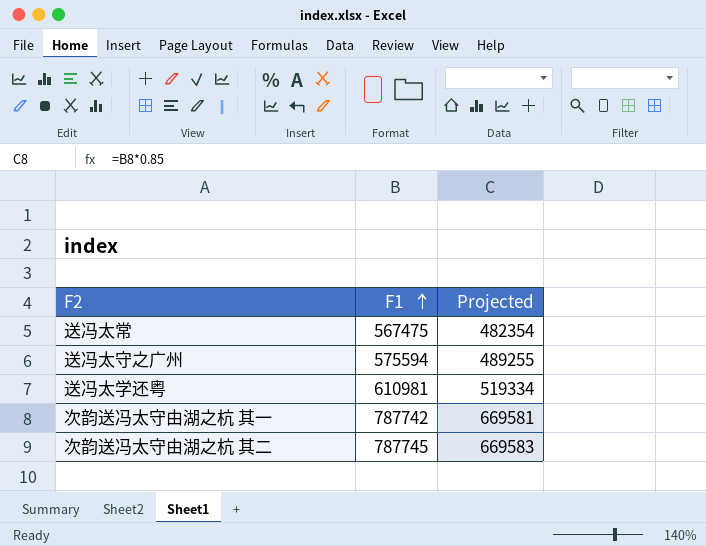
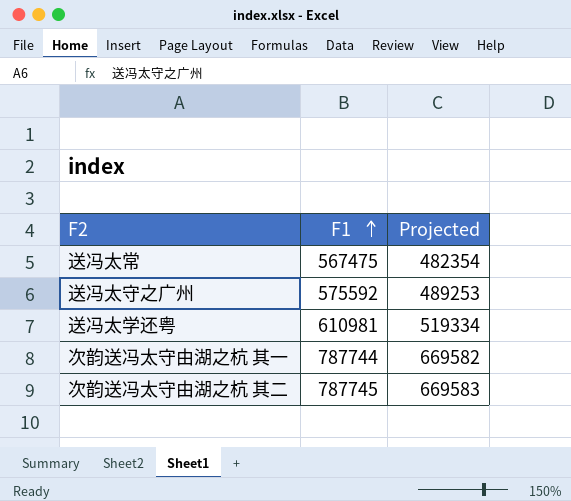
送冯太守之广州 | F1: 575594 -> 575592
送冯太守之广州 | Projected: 489255 -> 489253
次韵送冯太守由湖之杭 其一 | F1: 787742 -> 787744
次韵送冯太守由湖之杭 其一 | Projected: 669581 -> 669582

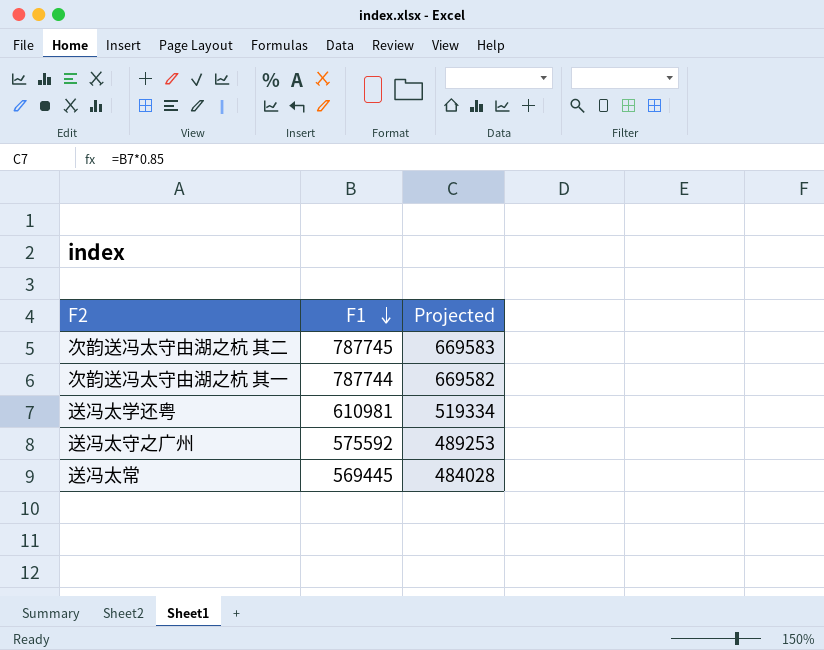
row order: F1 ascending -> F1 descending
送冯太常 | F1: 567475 -> 569445
送冯太常 | Projected: 482354 -> 484028

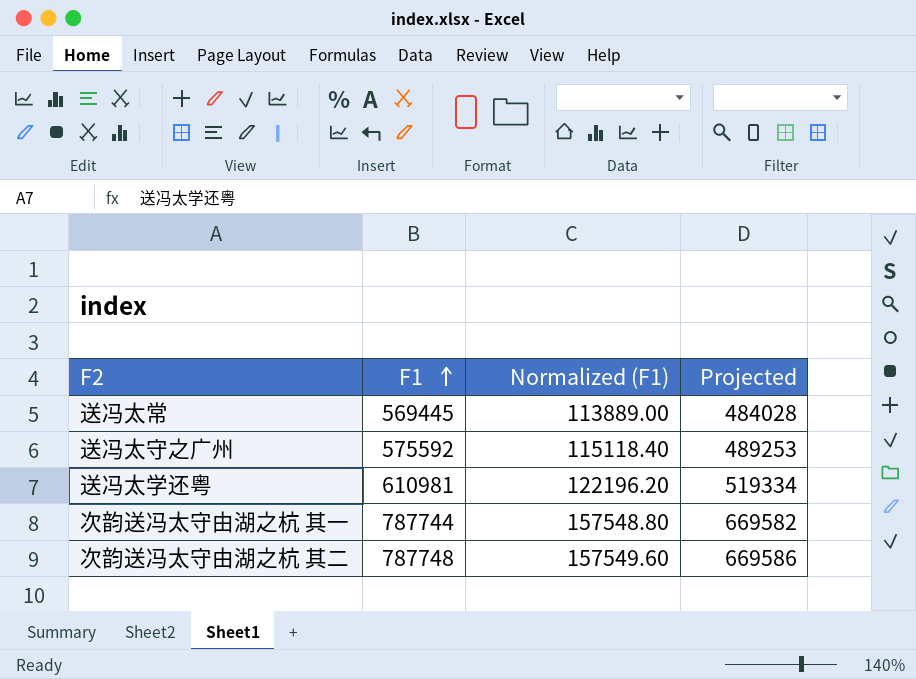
row order: F1 descending -> F1 ascending
column Normalized (F1) | formula: none -> [F1] * 0.2
次韵送冯太守由湖之杭 其二 | F1: 787745 -> 787748
次韵送冯太守由湖之杭 其二 | Projected: 669583 -> 669586

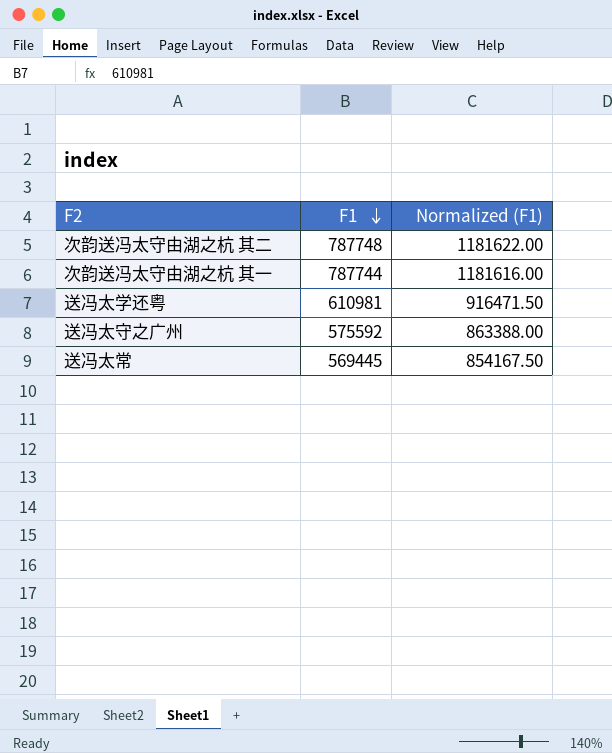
row order: F1 ascending -> F1 descending
column Projected | formula: [F1] * 0.85 -> none
column Normalized (F1) | formula: [F1] * 0.2 -> [F1] * 1.5

